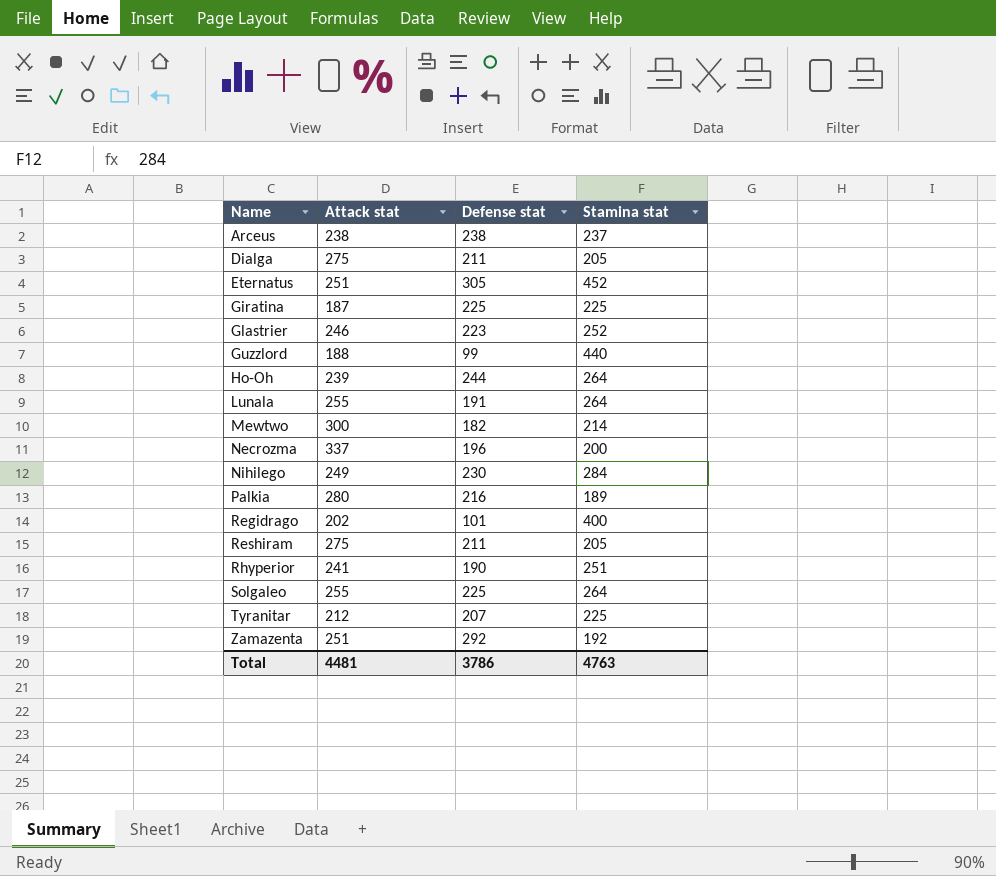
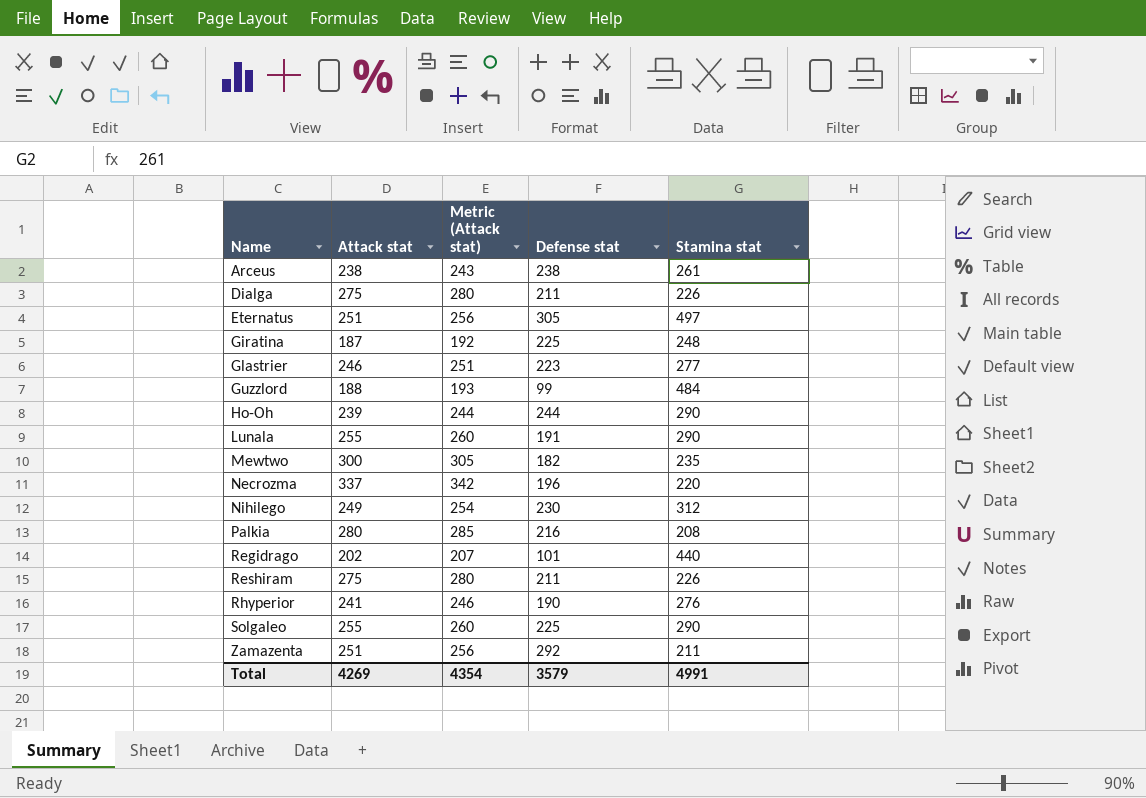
column Metric (Attack stat) | formula: none -> [Attack stat] + 5
row Tyranitar: 212 | 207 | 225 -> none
Arceus | Stamina stat: 237 -> 261
Dialga | Stamina stat: 205 -> 226
Eternatus | Stamina stat: 452 -> 497
Giratina | Stamina stat: 225 -> 248
Glastrier | Stamina stat: 252 -> 277
Guzzlord | Stamina stat: 440 -> 484
Ho-Oh | Stamina stat: 264 -> 290
Lunala | Stamina stat: 264 -> 290
Mewtwo | Stamina stat: 214 -> 235
Necrozma | Stamina stat: 200 -> 220
Nihilego | Stamina stat: 284 -> 312
Palkia | Stamina stat: 189 -> 208
Regidrago | Stamina stat: 400 -> 440
Reshiram | Stamina stat: 205 -> 226
Rhyperior | Stamina stat: 251 -> 276
Solgaleo | Stamina stat: 264 -> 290
Zamazenta | Stamina stat: 192 -> 211
Total | Attack stat: 4481 -> 4269
Total | Defense stat: 3786 -> 3579
Total | Stamina stat: 4763 -> 4991

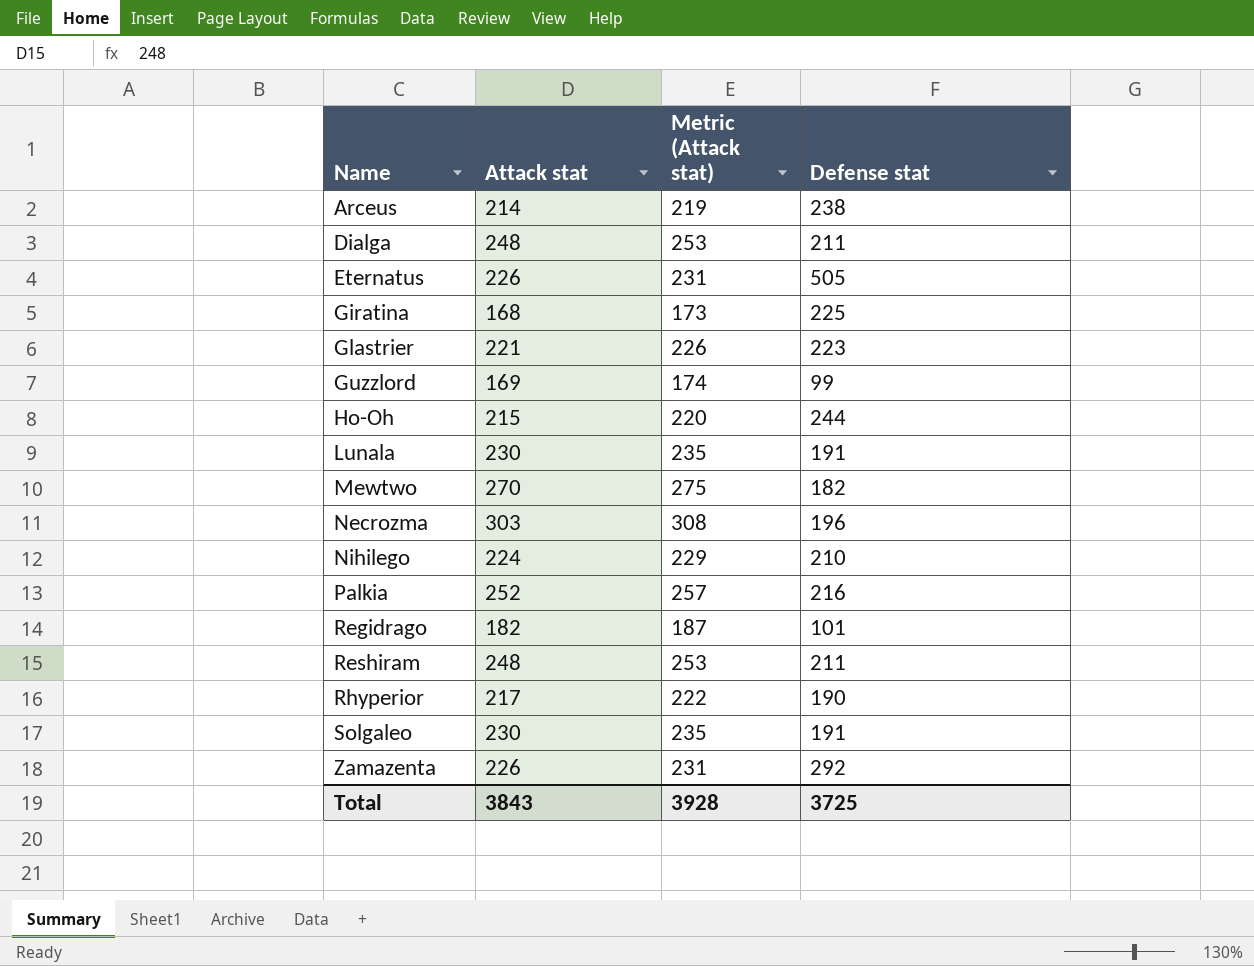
column Stamina stat | position: 5 -> none
Arceus | Attack stat: 238 -> 214
Arceus | Metric (Attack stat): 243 -> 219
Dialga | Attack stat: 275 -> 248
Dialga | Metric (Attack stat): 280 -> 253
Eternatus | Attack stat: 251 -> 226
Eternatus | Metric (Attack stat): 256 -> 231
Eternatus | Defense stat: 305 -> 505
Giratina | Attack stat: 187 -> 168
Giratina | Metric (Attack stat): 192 -> 173
Glastrier | Attack stat: 246 -> 221
Glastrier | Metric (Attack stat): 251 -> 226
Guzzlord | Attack stat: 188 -> 169
Guzzlord | Metric (Attack stat): 193 -> 174
Ho-Oh | Attack stat: 239 -> 215
Ho-Oh | Metric (Attack stat): 244 -> 220
Lunala | Attack stat: 255 -> 230
Lunala | Metric (Attack stat): 260 -> 235
Mewtwo | Attack stat: 300 -> 270
Mewtwo | Metric (Attack stat): 305 -> 275
Necrozma | Attack stat: 337 -> 303
Necrozma | Metric (Attack stat): 342 -> 308
Nihilego | Attack stat: 249 -> 224
Nihilego | Metric (Attack stat): 254 -> 229
Nihilego | Defense stat: 230 -> 210
Palkia | Attack stat: 280 -> 252
Palkia | Metric (Attack stat): 285 -> 257
Regidrago | Attack stat: 202 -> 182
Regidrago | Metric (Attack stat): 207 -> 187
Reshiram | Attack stat: 275 -> 248
Reshiram | Metric (Attack stat): 280 -> 253
Rhyperior | Attack stat: 241 -> 217
Rhyperior | Metric (Attack stat): 246 -> 222
Solgaleo | Attack stat: 255 -> 230
Solgaleo | Metric (Attack stat): 260 -> 235
Solgaleo | Defense stat: 225 -> 191
Zamazenta | Attack stat: 251 -> 226
Zamazenta | Metric (Attack stat): 256 -> 231
Total | Attack stat: 4269 -> 3843
Total | Metric (Attack stat): 4354 -> 3928
Total | Defense stat: 3579 -> 3725

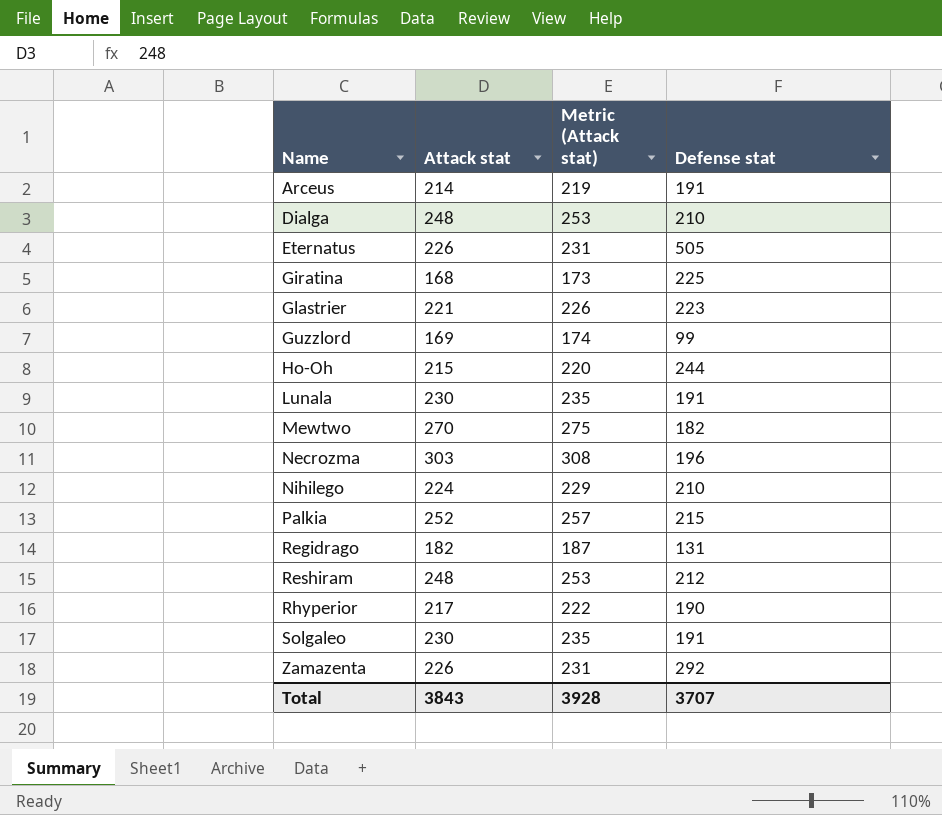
Arceus | Defense stat: 238 -> 191
Dialga | Defense stat: 211 -> 210
Palkia | Defense stat: 216 -> 215
Regidrago | Defense stat: 101 -> 131
Reshiram | Defense stat: 211 -> 212
Total | Defense stat: 3725 -> 3707

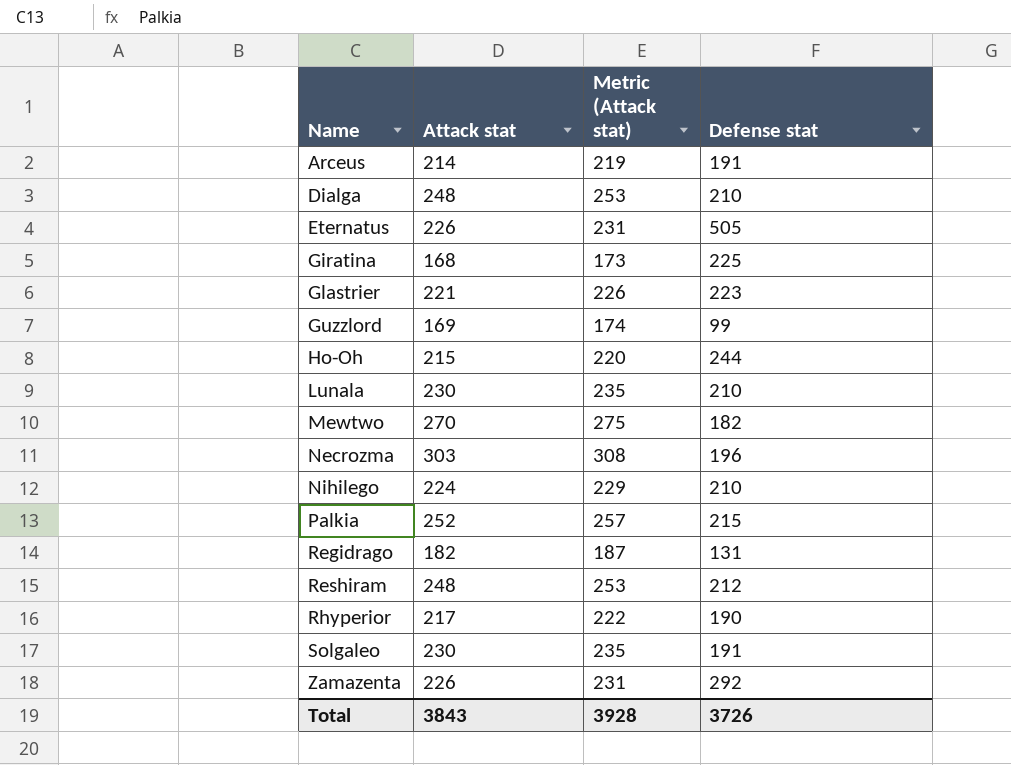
Lunala | Defense stat: 191 -> 210
Total | Defense stat: 3707 -> 3726

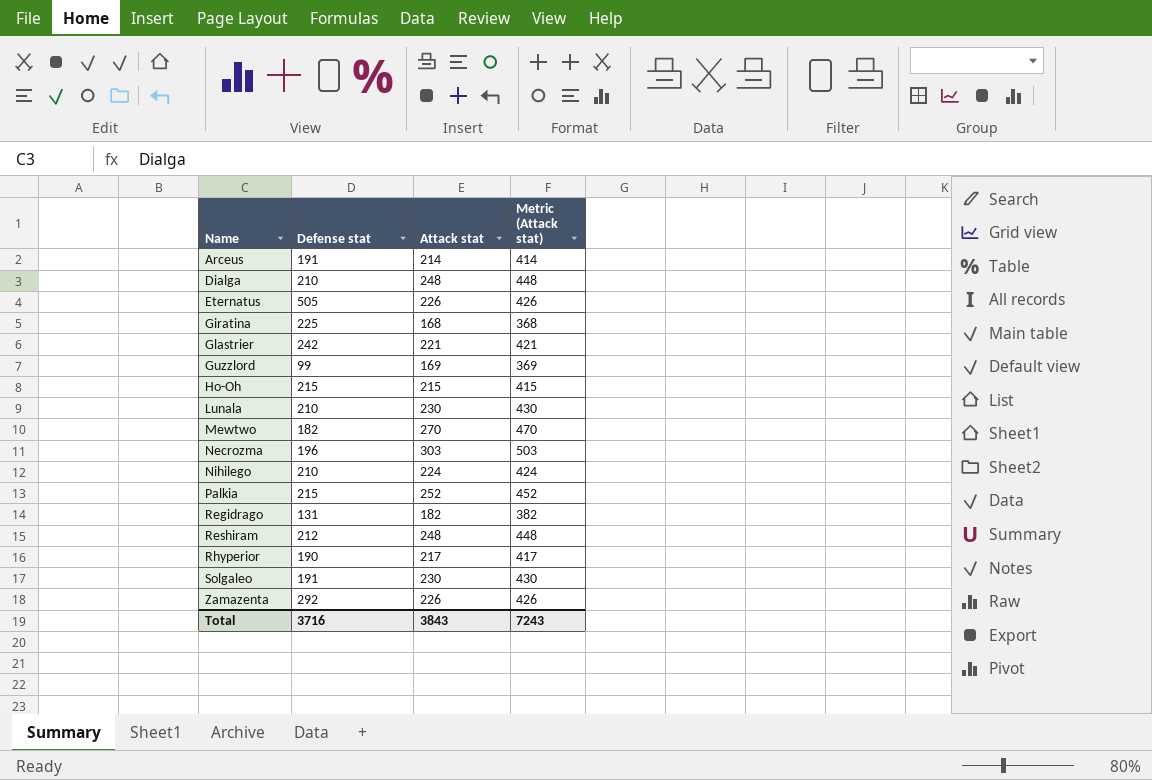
column Defense stat | position: 4 -> 2
column Metric (Attack stat) | formula: [Attack stat] + 5 -> [Attack stat] + 200
Glastrier | Defense stat: 223 -> 242
Ho-Oh | Defense stat: 244 -> 215
Total | Defense stat: 3726 -> 3716
Total | Metric (Attack stat): 3928 -> 7243

